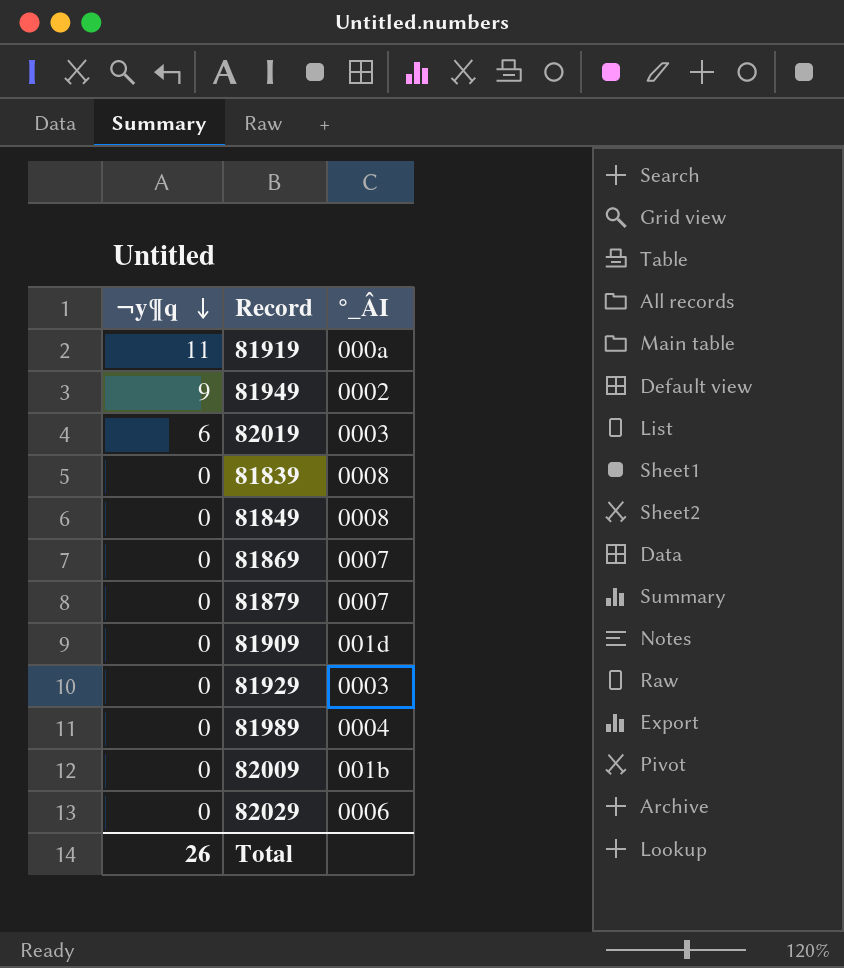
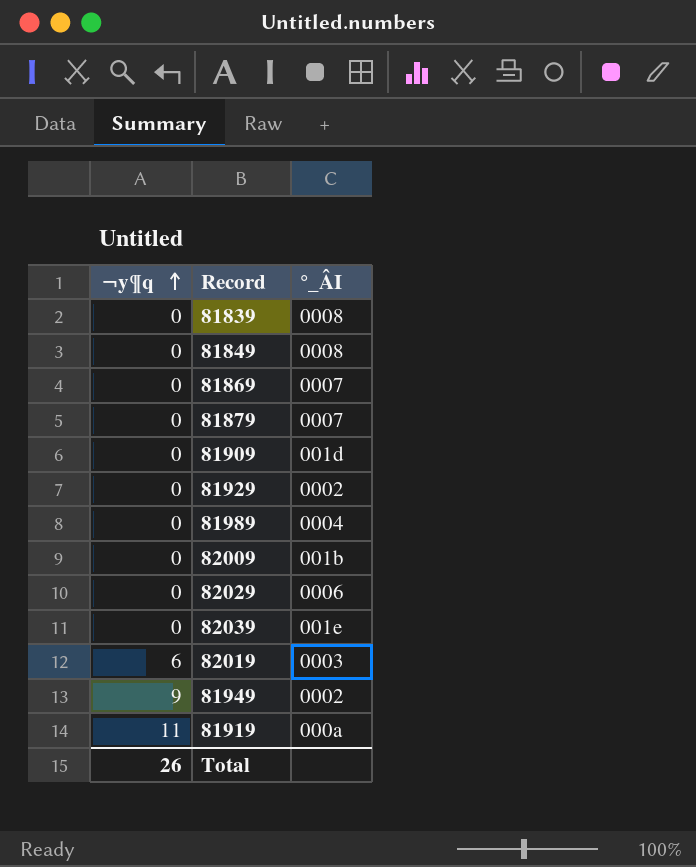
row order: ¬y¶q descending -> ¬y¶q ascending
81929 | °_ÂI: 0003 -> 0002
row 82039: none -> 0 | 001e

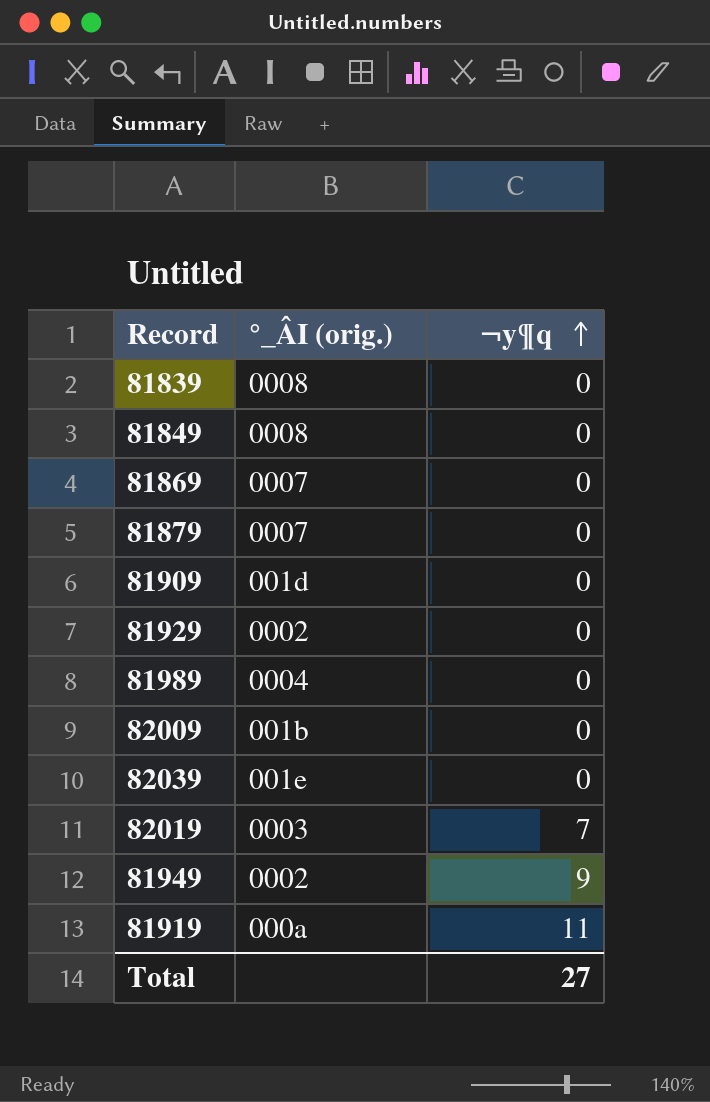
column name: °_ÂI -> °_ÂI (orig.)
column ¬y¶q | position: 1 -> 3
row 82029: 0 | 0006 -> none
82019 | ¬y¶q: 6 -> 7
Total | ¬y¶q: 26 -> 27

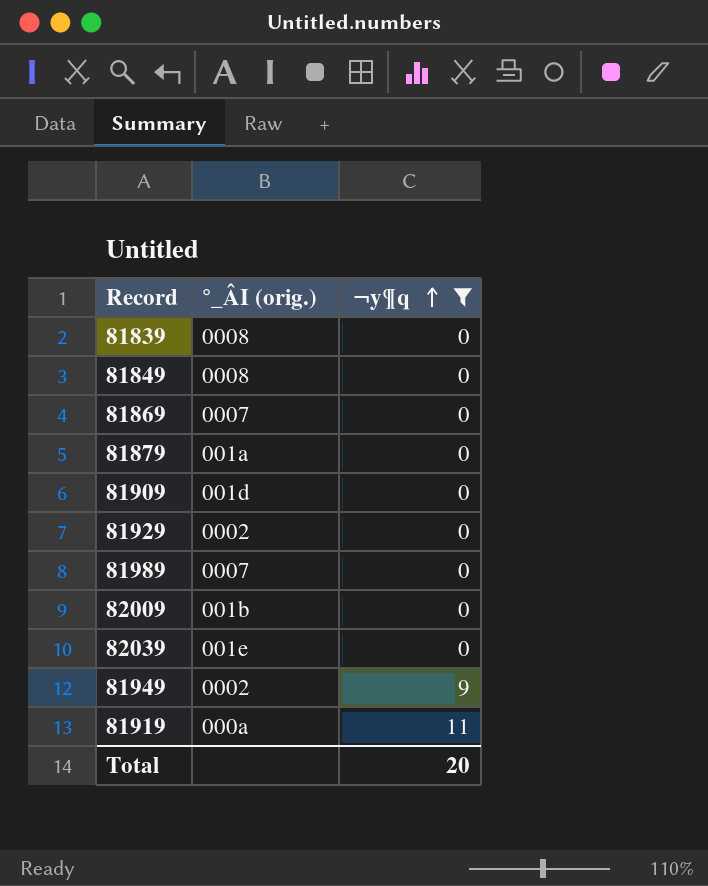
filter: none -> ¬y¶q != 7
81879 | °_ÂI (orig.): 0007 -> 001a
81989 | °_ÂI (orig.): 0004 -> 0007
Total | ¬y¶q: 27 -> 20

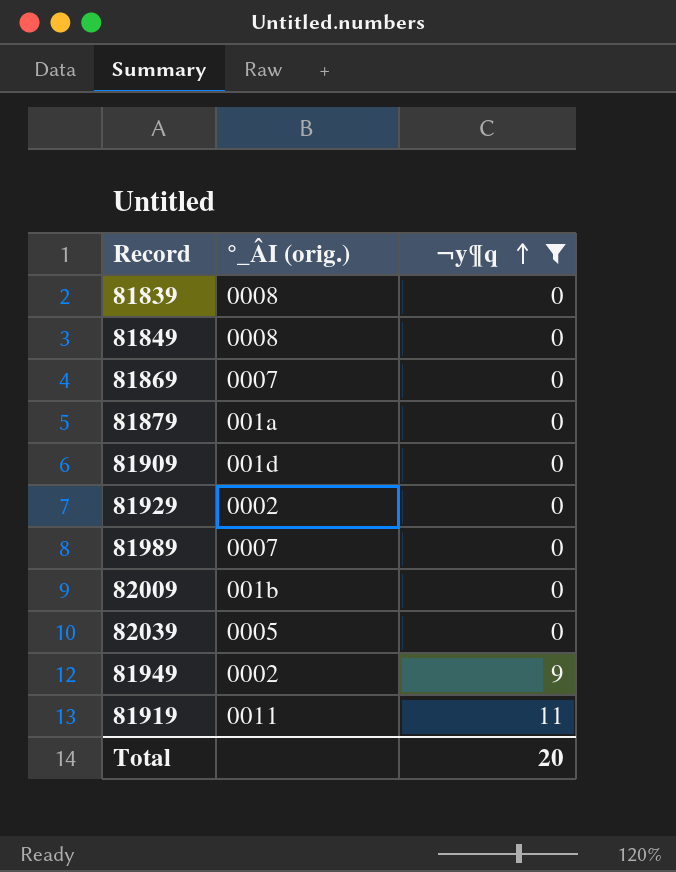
82039 | °_ÂI (orig.): 001e -> 0005
81919 | °_ÂI (orig.): 000a -> 0011

